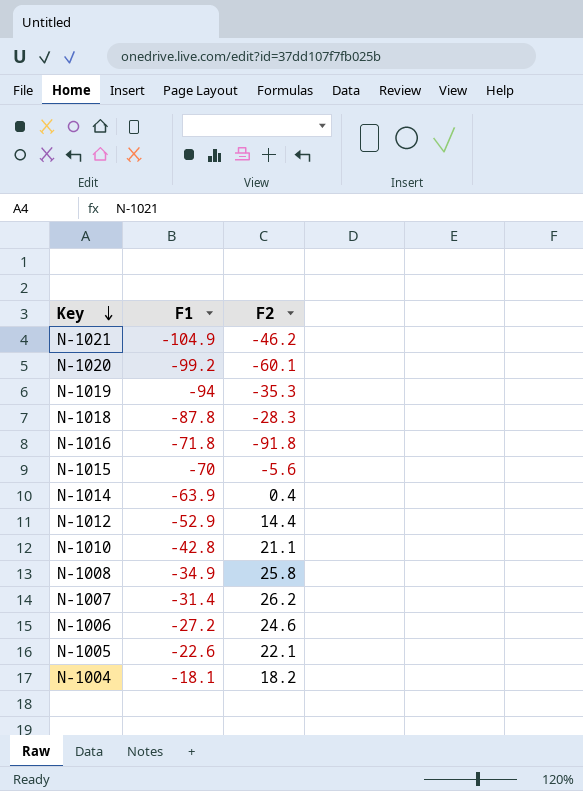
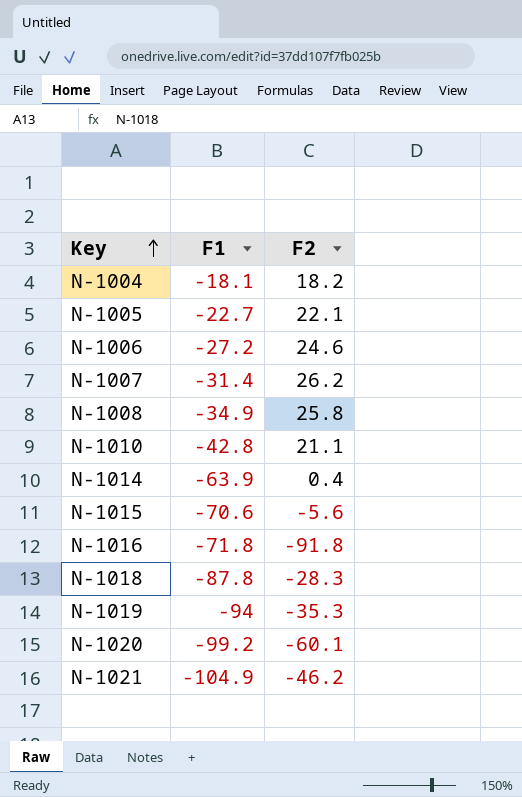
row order: Key descending -> Key ascending
row N-1012: -52.9 | 14.4 -> none
N-1005 | F1: -22.6 -> -22.7
N-1015 | F1: -70 -> -70.6

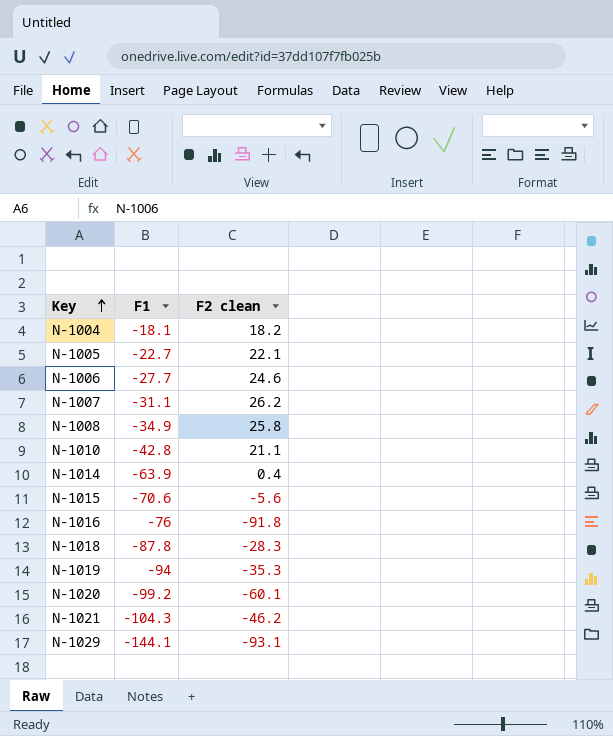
column name: F2 -> F2 clean
N-1006 | F1: -27.2 -> -27.7
N-1007 | F1: -31.4 -> -31.1
N-1016 | F1: -71.8 -> -76
N-1021 | F1: -104.9 -> -104.3
row N-1029: none -> -144.1 | -93.1

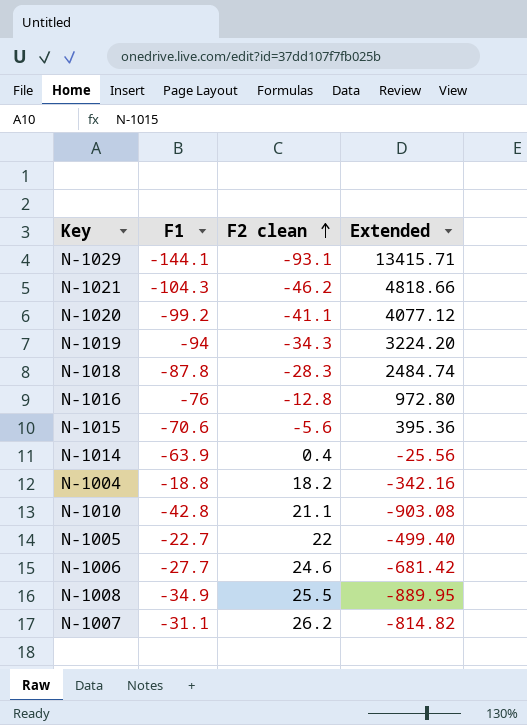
row order: Key ascending -> F2 clean ascending
column Extended | formula: none -> [F1] * [F2 clean]
N-1020 | F2 clean: -60.1 -> -41.1
N-1019 | F2 clean: -35.3 -> -34.3
N-1016 | F2 clean: -91.8 -> -12.8
N-1004 | F1: -18.1 -> -18.8
N-1005 | F2 clean: 22.1 -> 22
N-1008 | F2 clean: 25.8 -> 25.5

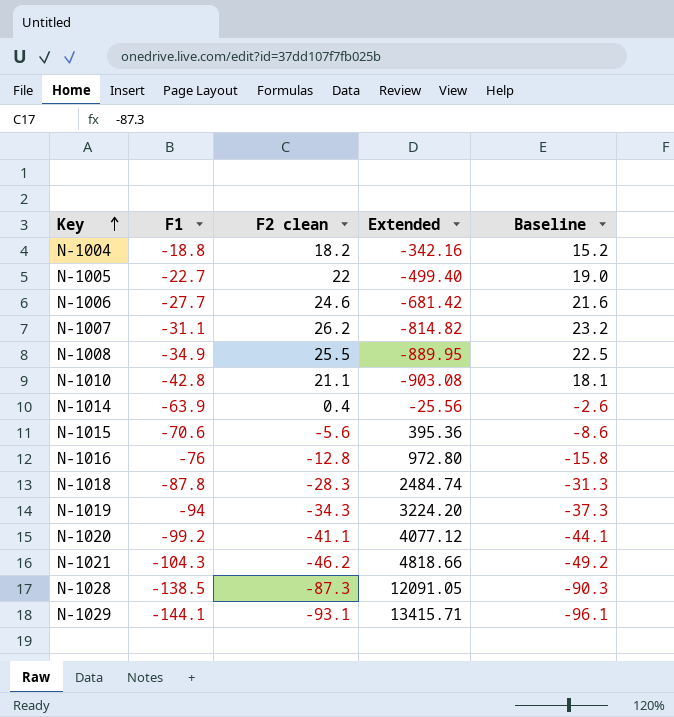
row order: F2 clean ascending -> Key ascending
column Baseline | formula: none -> [F2 clean] - 3
row N-1028: none -> -138.5 | -87.3 | 12091.05 | -90.3

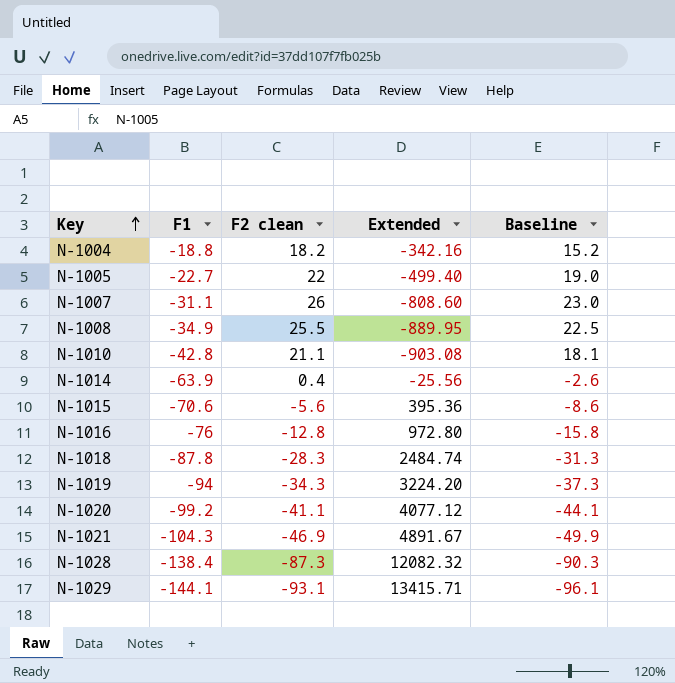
row N-1006: -27.7 | 24.6 | -681.42 | 21.6 -> none
N-1007 | F2 clean: 26.2 -> 26
N-1007 | Extended: -814.82 -> -808.60
N-1007 | Baseline: 23.2 -> 23.0
N-1021 | F2 clean: -46.2 -> -46.9
N-1021 | Extended: 4818.66 -> 4891.67
N-1021 | Baseline: -49.2 -> -49.9
N-1028 | F1: -138.5 -> -138.4
N-1028 | Extended: 12091.05 -> 12082.32

